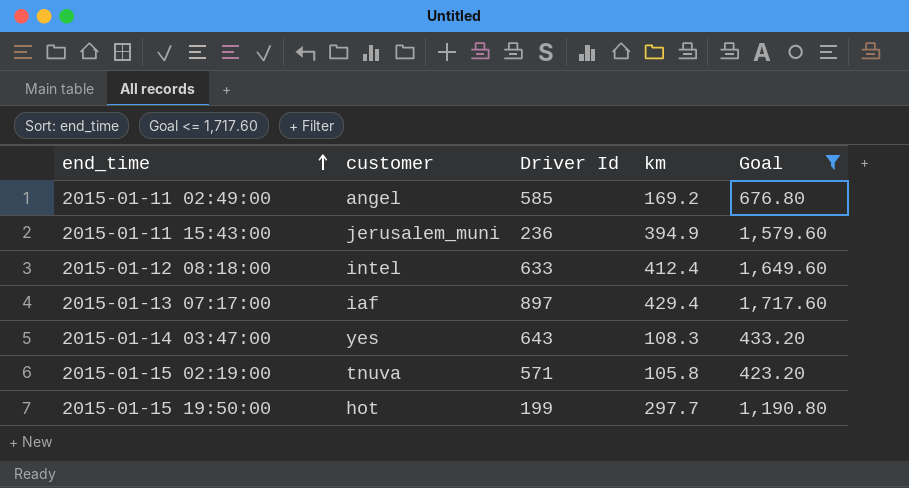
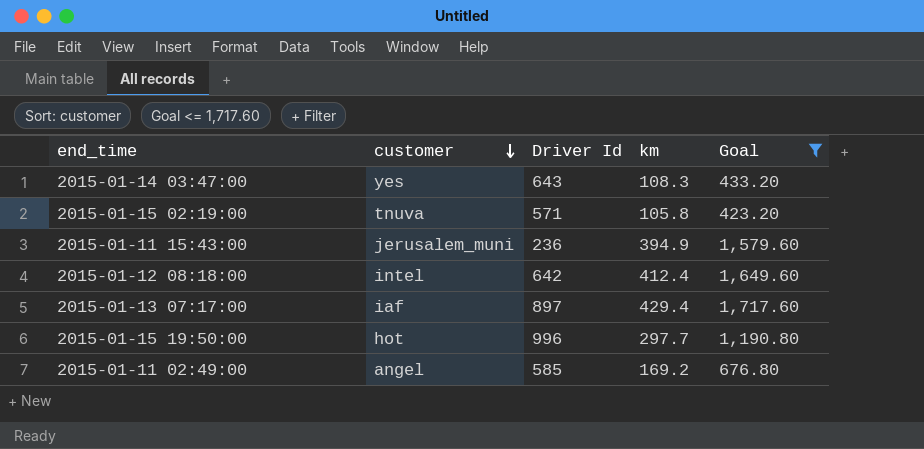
row order: end_time ascending -> customer descending
2015-01-12 08:18:00 | Driver Id: 633 -> 642
2015-01-15 19:50:00 | Driver Id: 199 -> 996

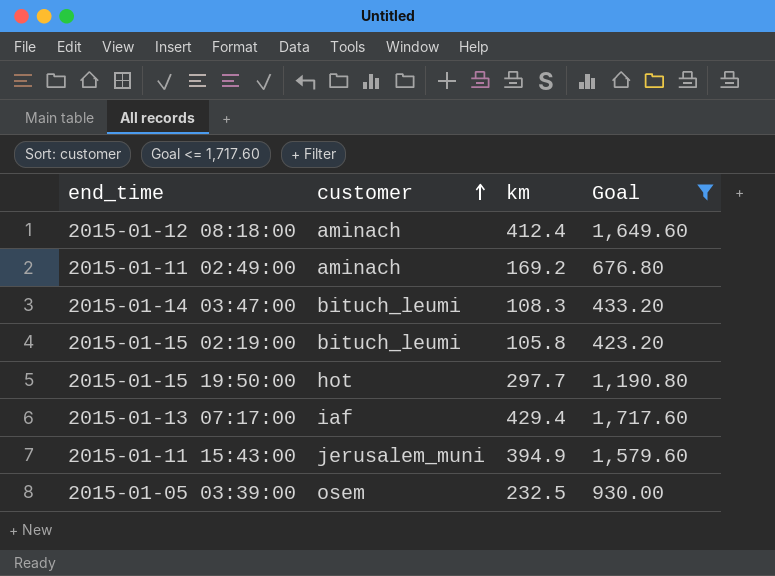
row order: customer descending -> customer ascending
column Driver Id | position: 3 -> none
2015-01-12 08:18:00 | customer: intel -> aminach
2015-01-11 02:49:00 | customer: angel -> aminach
2015-01-14 03:47:00 | customer: yes -> bituch_leumi
2015-01-15 02:19:00 | customer: tnuva -> bituch_leumi
row 2015-01-05 03:39:00: none -> osem | 232.5 | 930.00

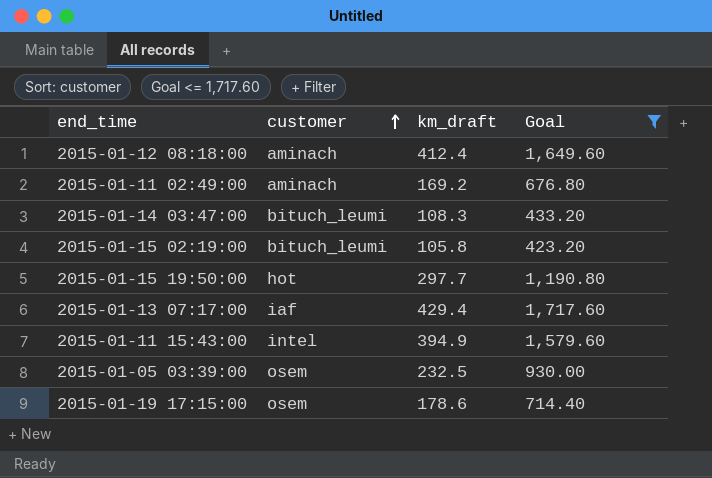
column name: km -> km_draft
2015-01-11 15:43:00 | customer: jerusalem_muni -> intel
row 2015-01-19 17:15:00: none -> osem | 178.6 | 714.40

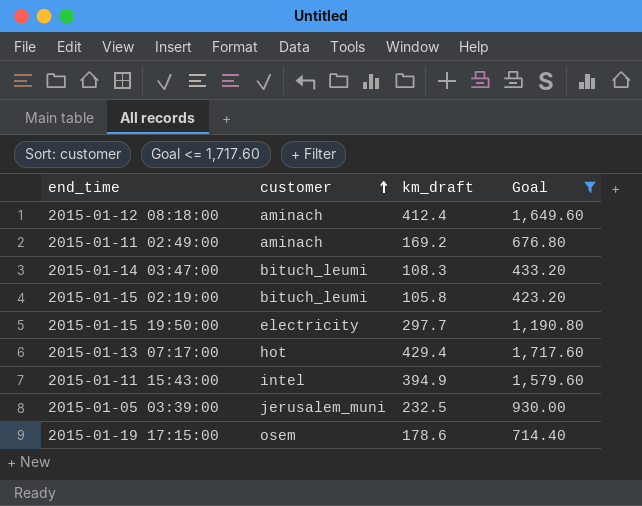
2015-01-15 19:50:00 | customer: hot -> electricity
2015-01-13 07:17:00 | customer: iaf -> hot
2015-01-05 03:39:00 | customer: osem -> jerusalem_muni

